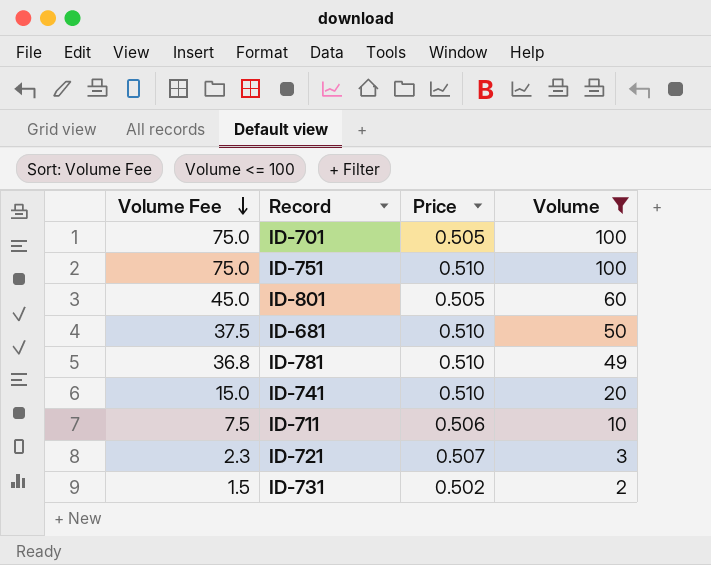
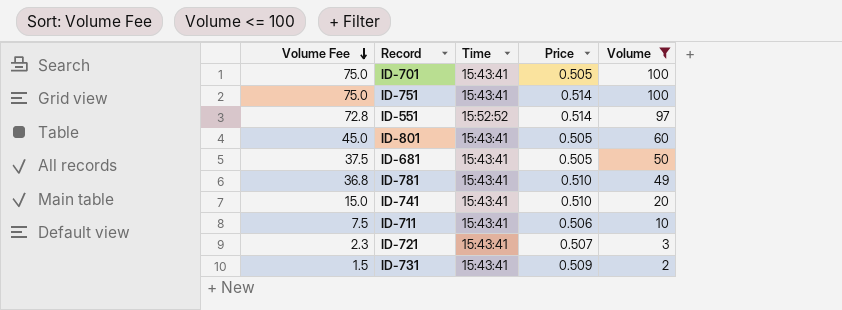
column Time | position: none -> 3
ID-751 | Price: 0.510 -> 0.514
row ID-551: none -> 72.8 | 15:52:52 | 0.514 | 97
ID-681 | Price: 0.510 -> 0.505
ID-731 | Price: 0.502 -> 0.509

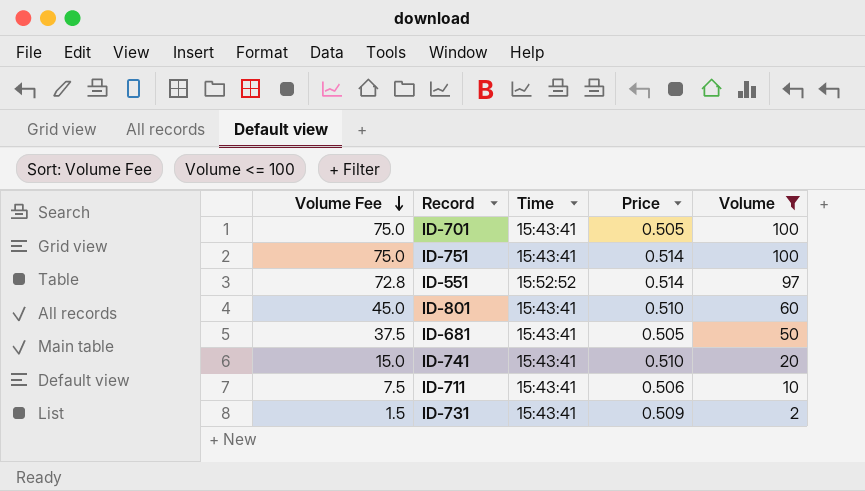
row ID-781: 36.8 | 15:43:41 | 0.510 | 49 -> none
row ID-721: 2.3 | 15:43:41 | 0.507 | 3 -> none
ID-801 | Price: 0.505 -> 0.510

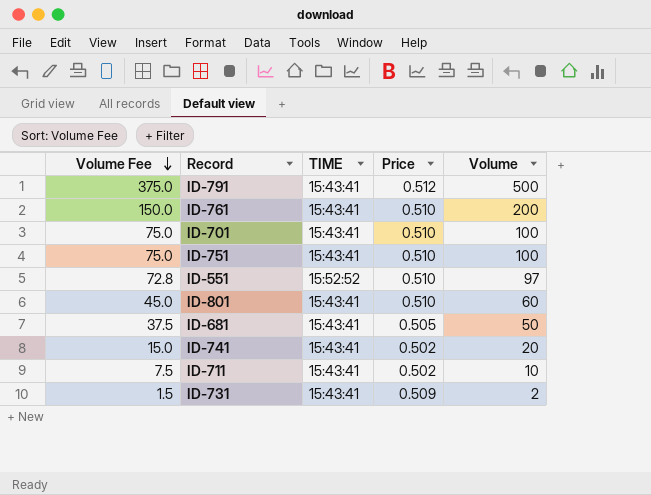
filter: Volume <= 100 -> none
column name: Time -> TIME
ID-701 | Price: 0.505 -> 0.510
ID-751 | Price: 0.514 -> 0.510
ID-551 | Price: 0.514 -> 0.510
ID-741 | Price: 0.510 -> 0.502
ID-711 | Price: 0.506 -> 0.502

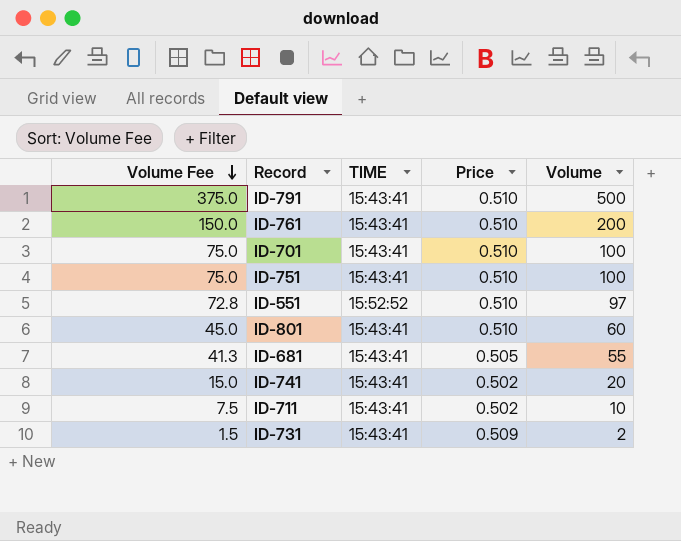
ID-791 | Price: 0.512 -> 0.510
ID-681 | Volume Fee: 37.5 -> 41.3
ID-681 | Volume: 50 -> 55

